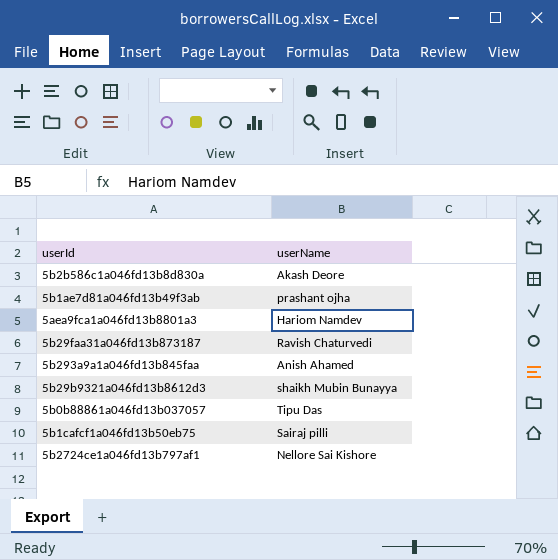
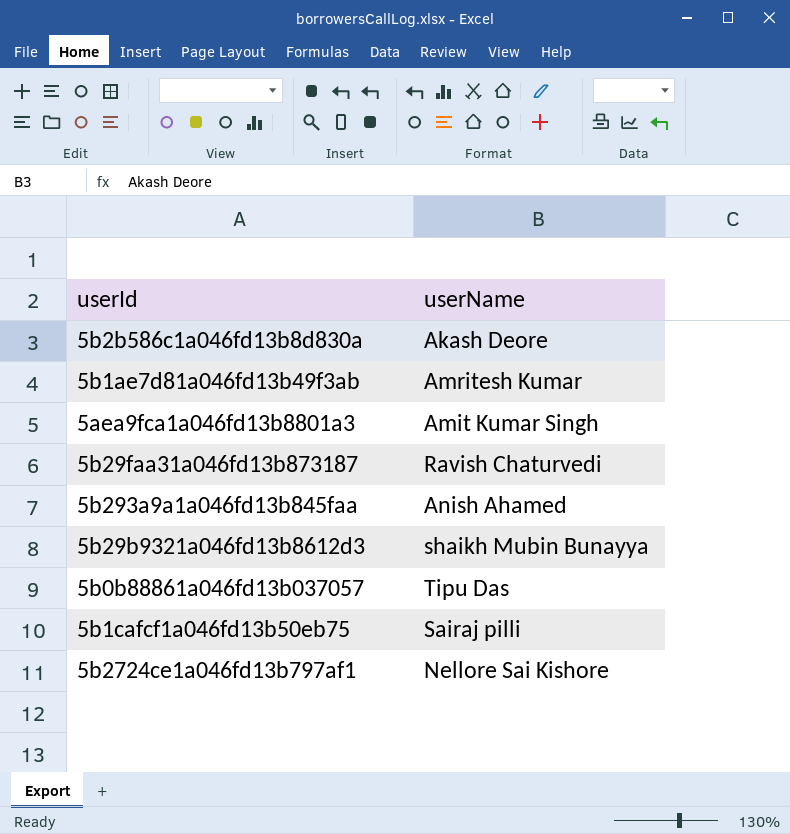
5b1ae7d81a046fd13b49f3ab | userName: prashant ojha -> Amritesh Kumar
5aea9fca1a046fd13b8801a3 | userName: Hariom Namdev -> Amit Kumar Singh

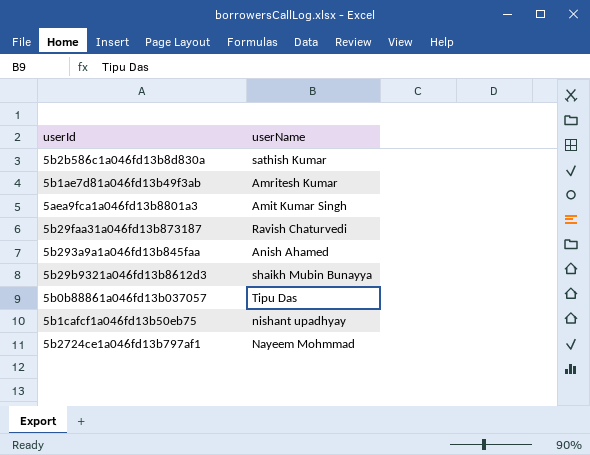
5b2b586c1a046fd13b8d830a | userName: Akash Deore -> sathish Kumar
5b1cafcf1a046fd13b50eb75 | userName: Sairaj pilli -> nishant upadhyay
5b2724ce1a046fd13b797af1 | userName: Nellore Sai Kishore -> Nayeem Mohmmad

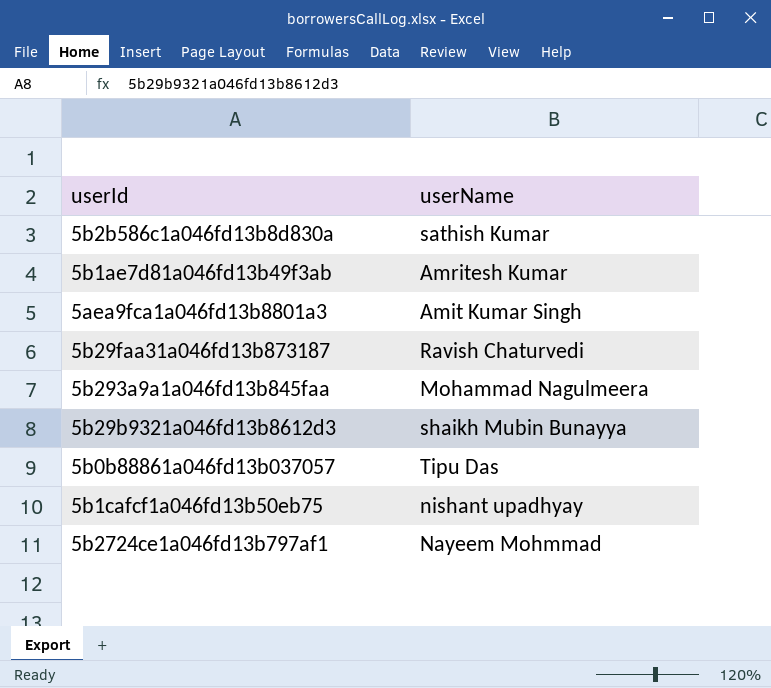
5b293a9a1a046fd13b845faa | userName: Anish Ahamed -> Mohammad Nagulmeera

